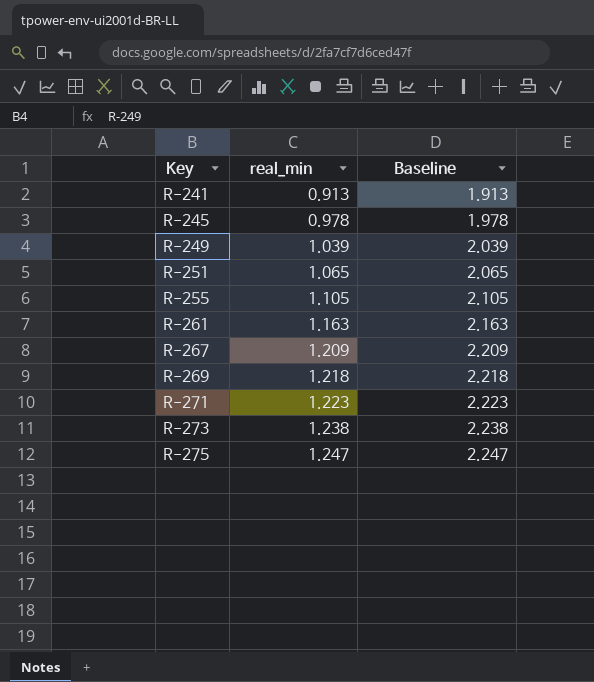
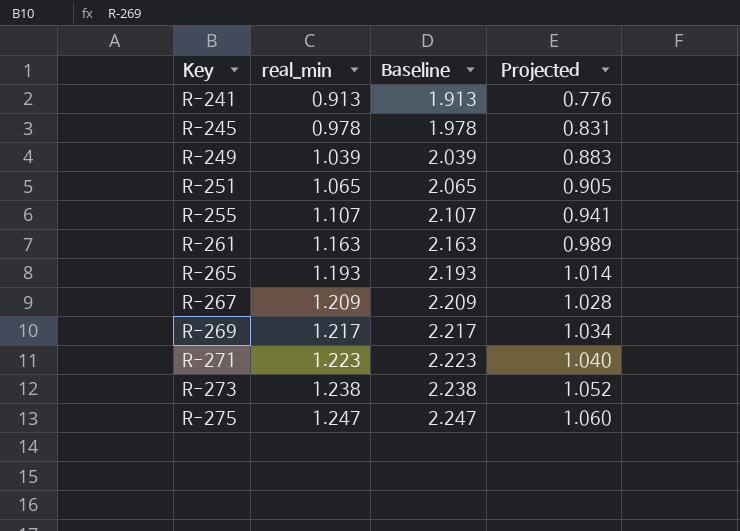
column Projected | formula: none -> [real_min] * 0.85
R-255 | real_min: 1.105 -> 1.107
R-255 | Baseline: 2.105 -> 2.107
row R-265: none -> 1.193 | 2.193 | 1.014
R-269 | real_min: 1.218 -> 1.217
R-269 | Baseline: 2.218 -> 2.217

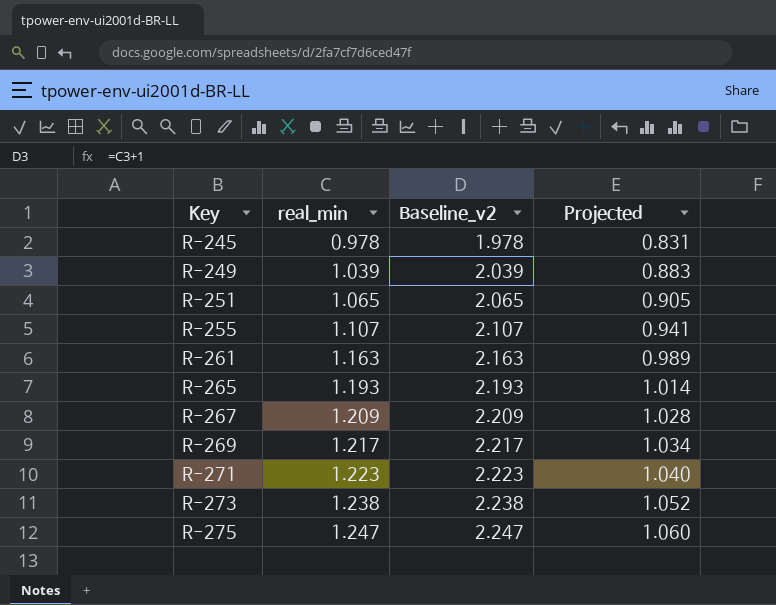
column name: Baseline -> Baseline_v2
row R-241: 0.913 | 1.913 | 0.776 -> none

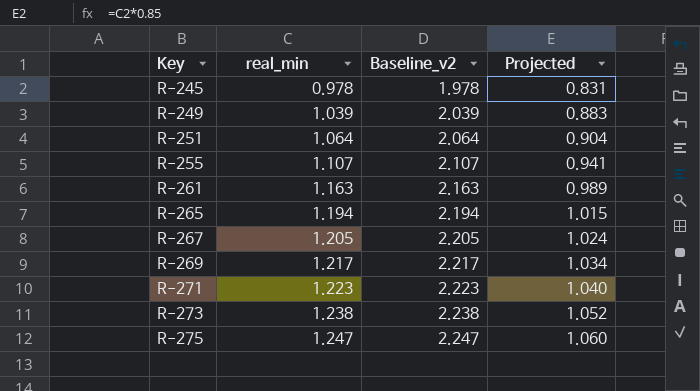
R-251 | real_min: 1.065 -> 1.064
R-251 | Baseline_v2: 2.065 -> 2.064
R-251 | Projected: 0.905 -> 0.904
R-265 | real_min: 1.193 -> 1.194
R-265 | Baseline_v2: 2.193 -> 2.194
R-265 | Projected: 1.014 -> 1.015
R-267 | real_min: 1.209 -> 1.205
R-267 | Baseline_v2: 2.209 -> 2.205
R-267 | Projected: 1.028 -> 1.024

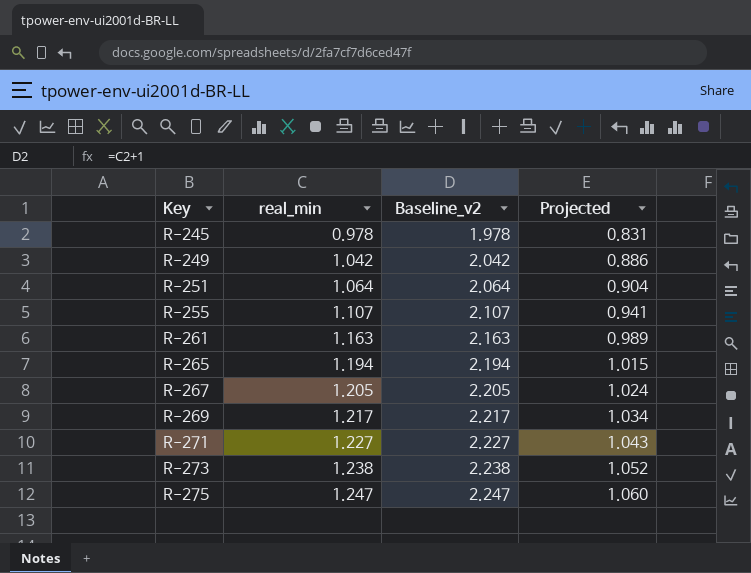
R-249 | real_min: 1.039 -> 1.042
R-249 | Baseline_v2: 2.039 -> 2.042
R-249 | Projected: 0.883 -> 0.886
R-271 | real_min: 1.223 -> 1.227
R-271 | Baseline_v2: 2.223 -> 2.227
R-271 | Projected: 1.040 -> 1.043

